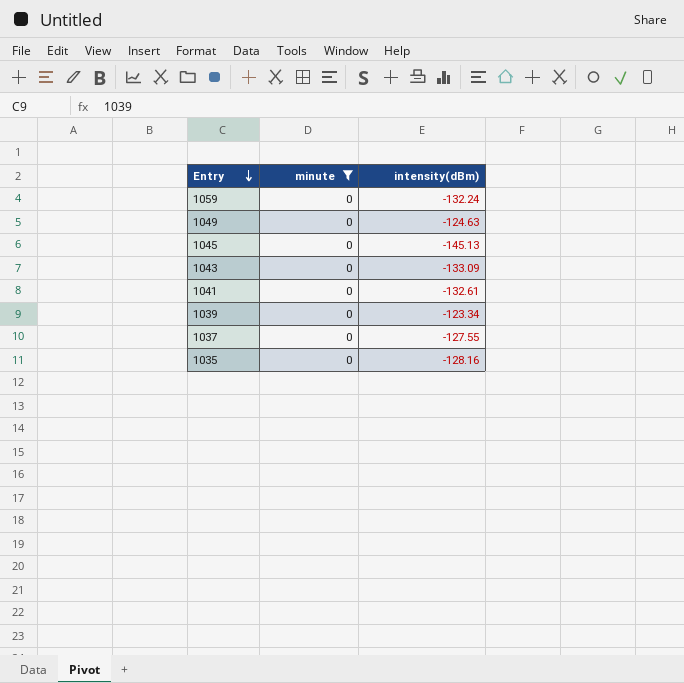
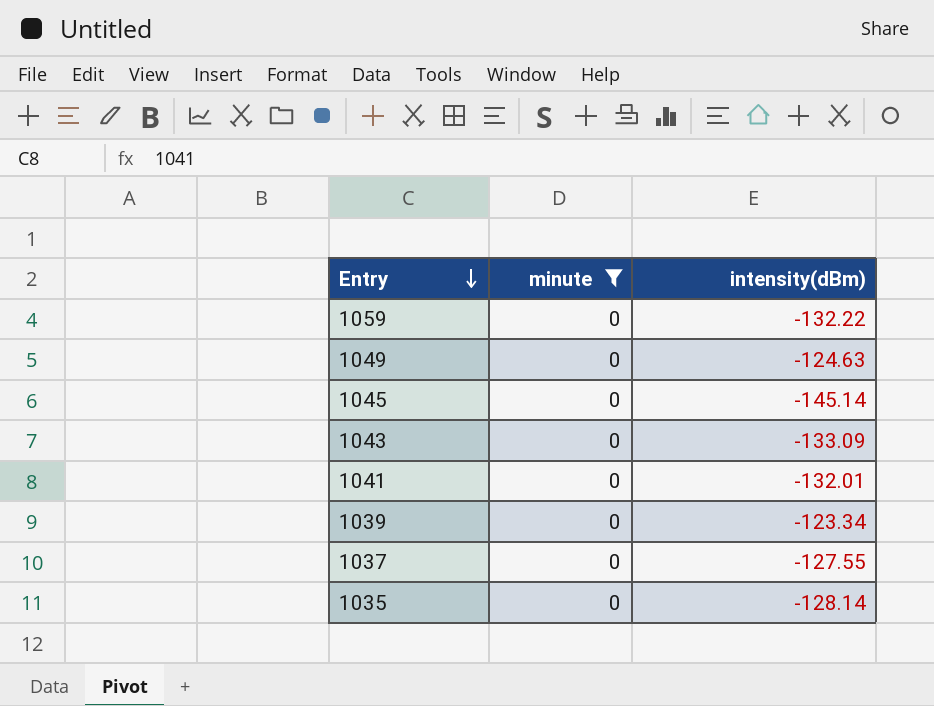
1059 | intensity(dBm): -132.24 -> -132.22
1045 | intensity(dBm): -145.13 -> -145.14
1041 | intensity(dBm): -132.61 -> -132.01
1035 | intensity(dBm): -128.16 -> -128.14

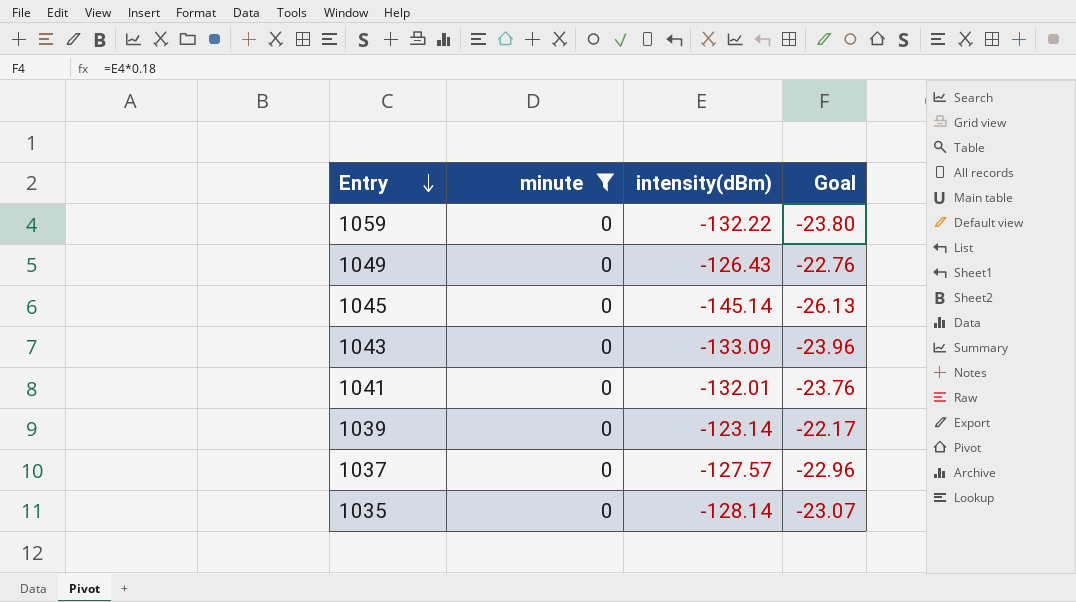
column Goal | formula: none -> [intensity(dBm)] * 0.18
1049 | intensity(dBm): -124.63 -> -126.43
1039 | intensity(dBm): -123.34 -> -123.14
1037 | intensity(dBm): -127.55 -> -127.57

